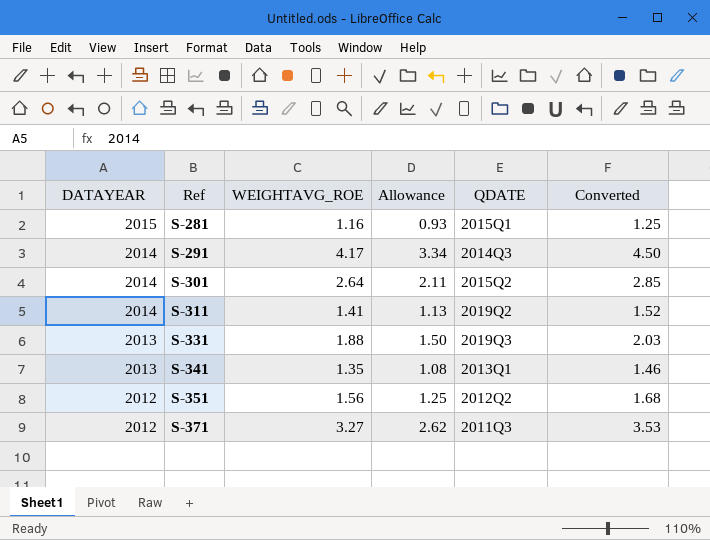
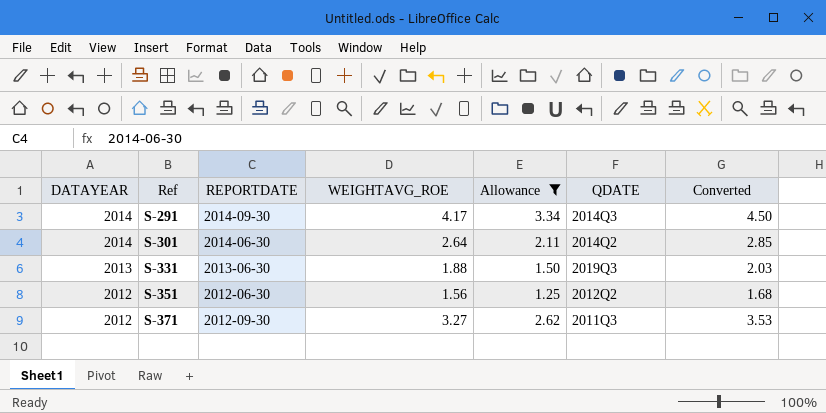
filter: none -> Allowance >= 1.25
column REPORTDATE | position: none -> 3
S-301 | QDATE: 2015Q2 -> 2014Q2

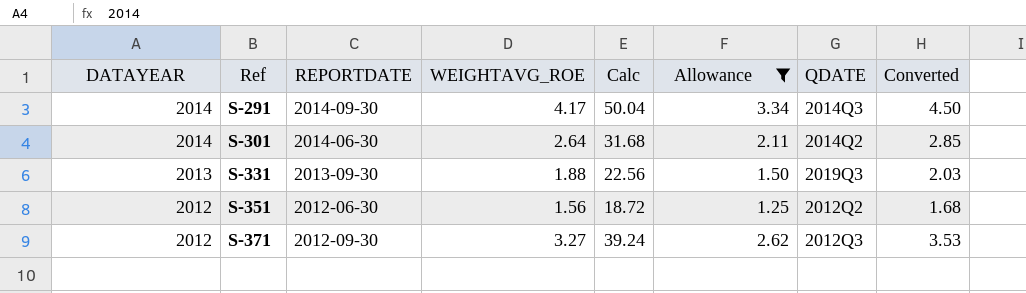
column Calc | formula: none -> [WEIGHTAVG_ROE] * 12
S-331 | REPORTDATE: 2013-06-30 -> 2013-09-30
S-371 | QDATE: 2011Q3 -> 2012Q3

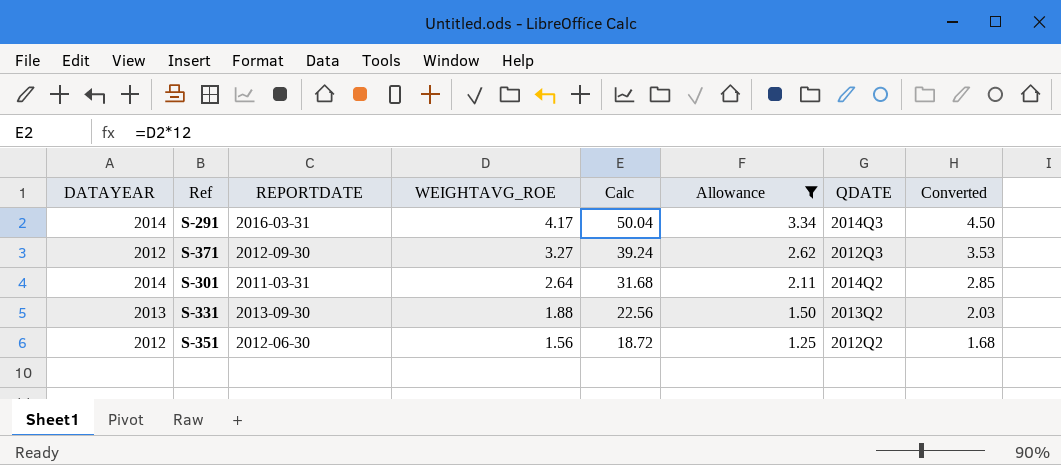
row order: DATAYEAR descending -> WEIGHTAVG_ROE descending
S-291 | REPORTDATE: 2014-09-30 -> 2016-03-31
S-301 | REPORTDATE: 2014-06-30 -> 2011-03-31
S-331 | QDATE: 2019Q3 -> 2013Q2

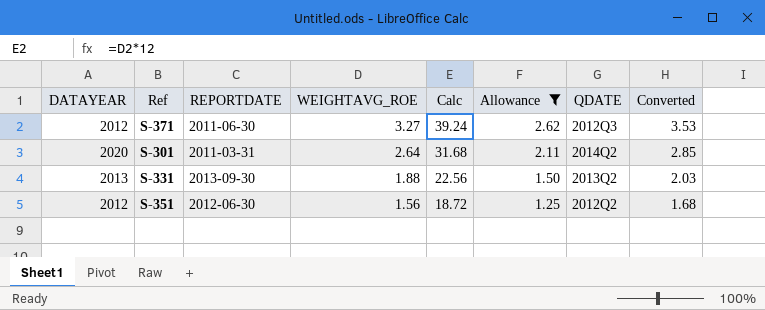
row S-291: 2014 | 2016-03-31 | 4.17 | 50.04 | 3.34 | 2014Q3 | 4.50 -> none
S-371 | REPORTDATE: 2012-09-30 -> 2011-06-30
S-301 | DATAYEAR: 2014 -> 2020

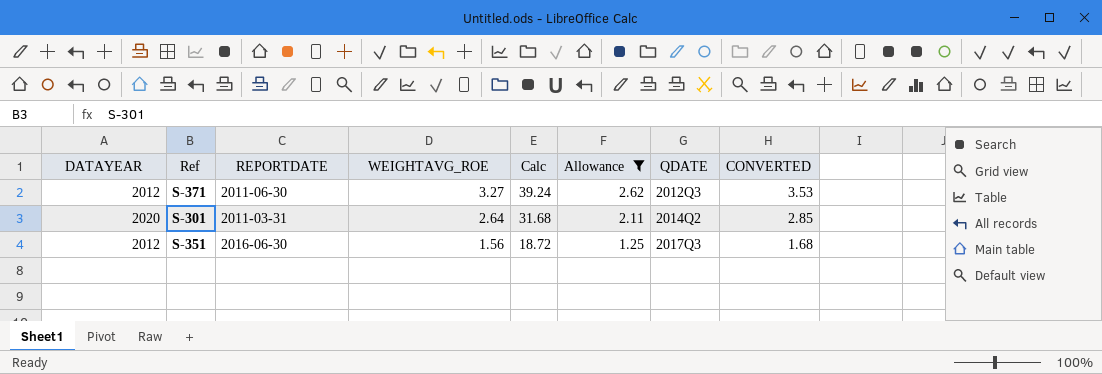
column name: Converted -> CONVERTED
row S-331: 2013 | 2013-09-30 | 1.88 | 22.56 | 1.50 | 2013Q2 | 2.03 -> none
S-351 | REPORTDATE: 2012-06-30 -> 2016-06-30
S-351 | QDATE: 2012Q2 -> 2017Q3

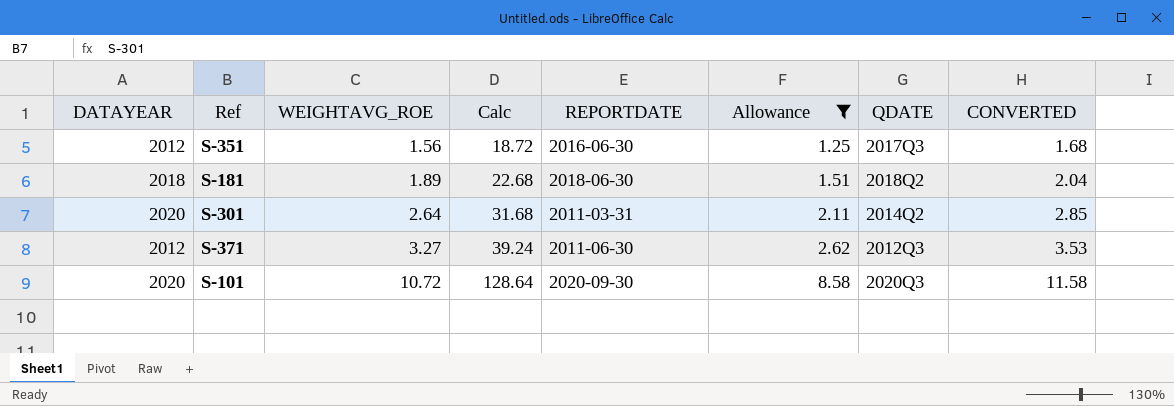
row order: WEIGHTAVG_ROE descending -> WEIGHTAVG_ROE ascending
column REPORTDATE | position: 3 -> 5
row S-181: none -> 2018 | 1.89 | 22.68 | 2018-06-30 | 1.51 | 2018Q2 | 2.04
row S-101: none -> 2020 | 10.72 | 128.64 | 2020-09-30 | 8.58 | 2020Q3 | 11.58

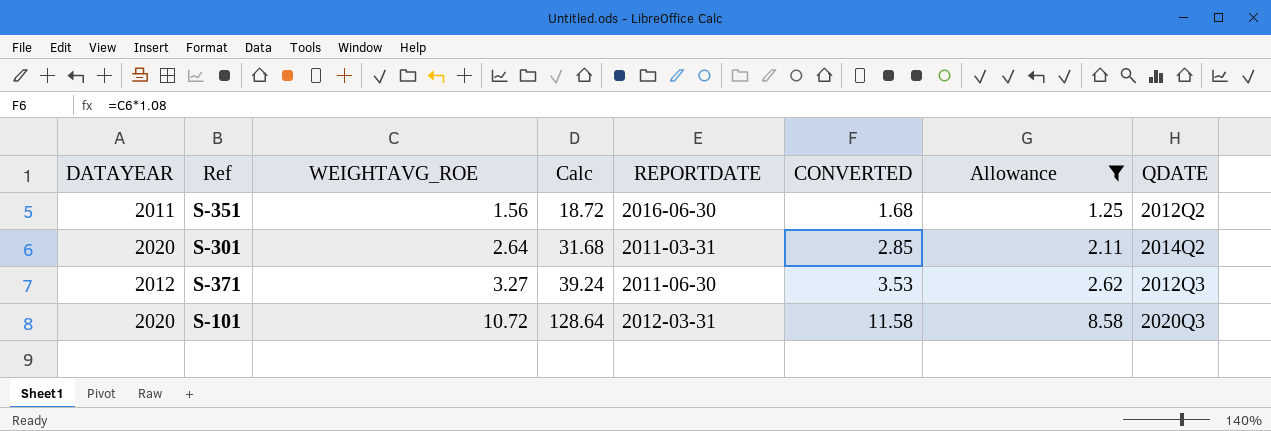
column CONVERTED | position: 8 -> 6
row S-181: 2018 | 1.89 | 22.68 | 2018-06-30 | 1.51 | 2018Q2 | 2.04 -> none
S-351 | DATAYEAR: 2012 -> 2011
S-351 | QDATE: 2017Q3 -> 2012Q2
S-101 | REPORTDATE: 2020-09-30 -> 2012-03-31

